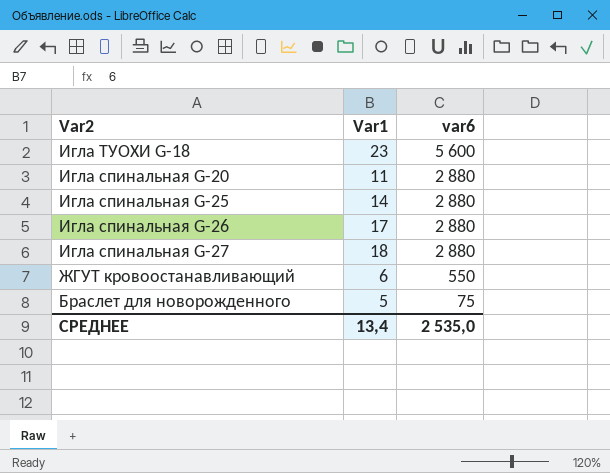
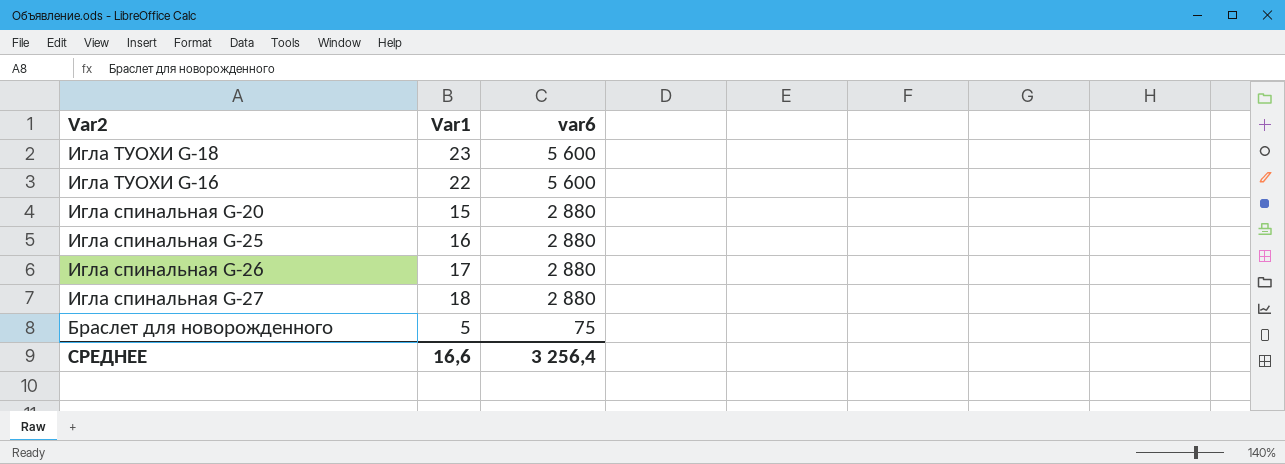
row ЖГУТ кровоостанавливающий: 6 | 550 -> none
row Игла ТУОХИ G-16: none -> 22 | 5 600
Игла спинальная G-20 | Var1: 11 -> 15
Игла спинальная G-25 | Var1: 14 -> 16
СРЕДНЕЕ | Var1: 13,4 -> 16,6
СРЕДНЕЕ | var6: 2 535,0 -> 3 256,4

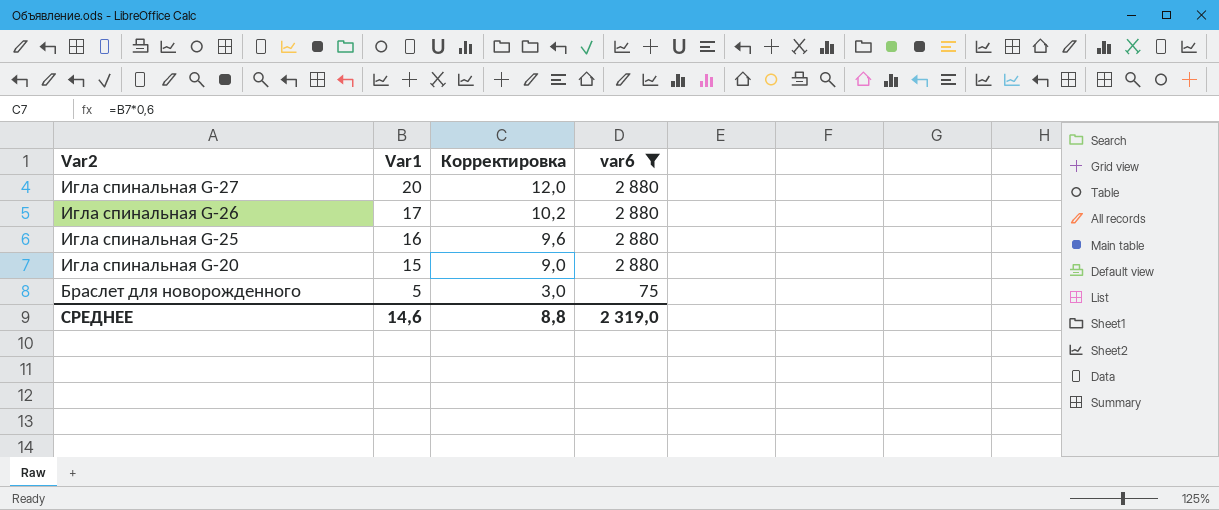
filter: none -> var6 != 5 600
row order: var6 descending -> Var2 descending
column Корректировка | formula: none -> [Var1] * 0,6
Игла спинальная G-27 | Var1: 18 -> 20
СРЕДНЕЕ | Var1: 16,6 -> 14,6
СРЕДНЕЕ | var6: 3 256,4 -> 2 319,0

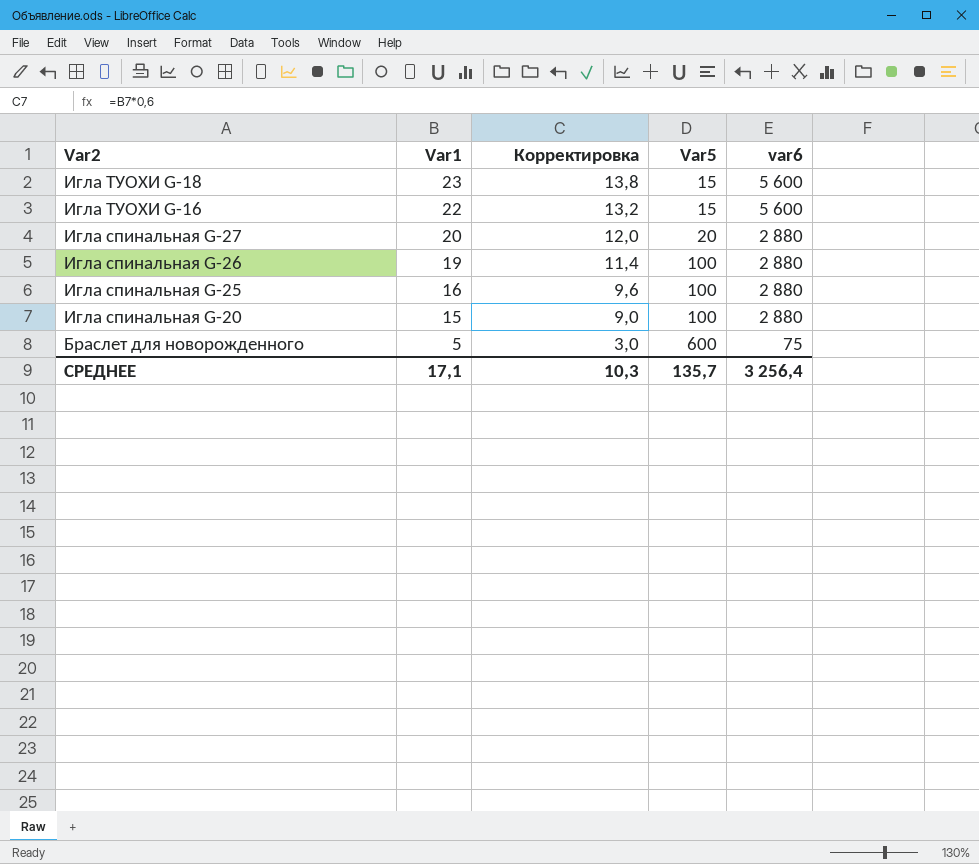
filter: var6 != 5 600 -> none
column Var5 | position: none -> 4
Игла спинальная G-26 | Var1: 17 -> 19
Игла спинальная G-26 | Корректировка: 10,2 -> 11,4
СРЕДНЕЕ | Var1: 14,6 -> 17,1
СРЕДНЕЕ | Корректировка: 8,8 -> 10,3
СРЕДНЕЕ | var6: 2 319,0 -> 3 256,4

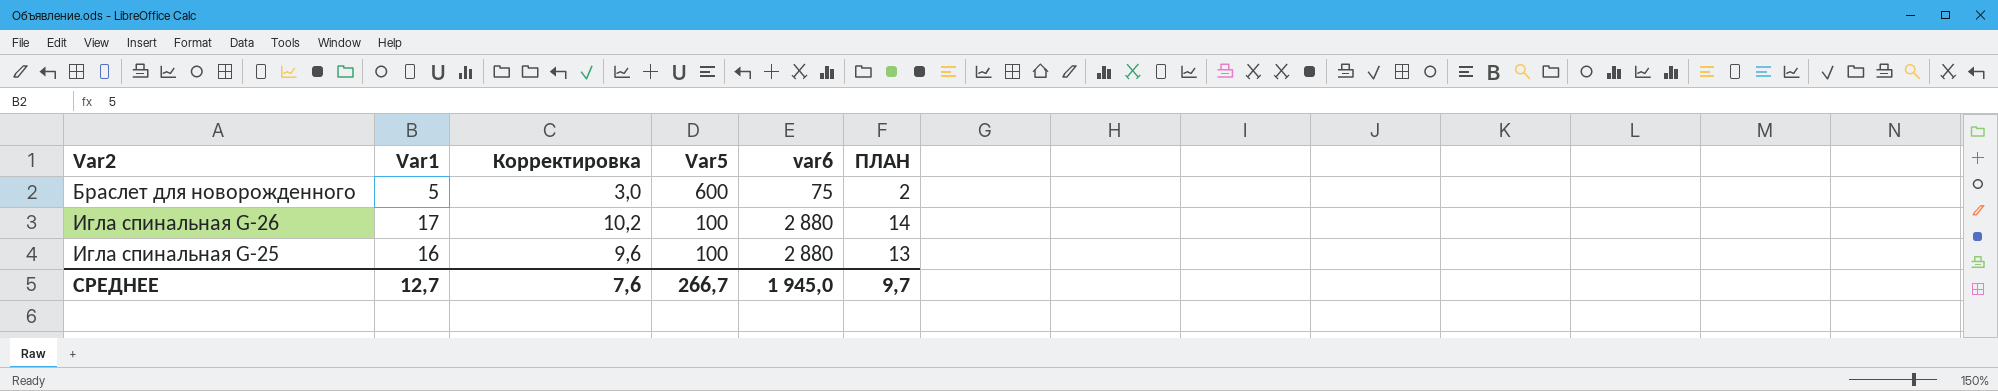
row order: Var2 descending -> Var5 descending
column ПЛАН | formula: none -> [Var1] - 3
row Игла ТУОХИ G-18: 23 | 13,8 | 15 | 5 600 -> none
row Игла ТУОХИ G-16: 22 | 13,2 | 15 | 5 600 -> none
row Игла спинальная G-27: 20 | 12,0 | 20 | 2 880 -> none
row Игла спинальная G-20: 15 | 9,0 | 100 | 2 880 -> none
Игла спинальная G-26 | Var1: 19 -> 17
Игла спинальная G-26 | Корректировка: 11,4 -> 10,2
СРЕДНЕЕ | Var1: 17,1 -> 12,7
СРЕДНЕЕ | Корректировка: 10,3 -> 7,6
СРЕДНЕЕ | Var5: 135,7 -> 266,7
СРЕДНЕЕ | var6: 3 256,4 -> 1 945,0

